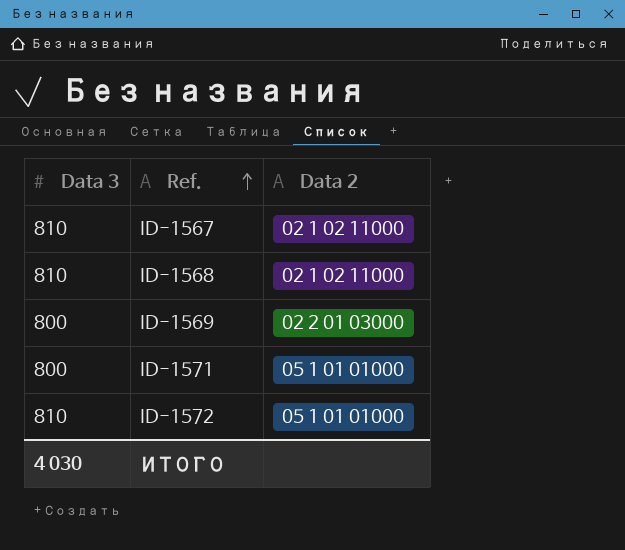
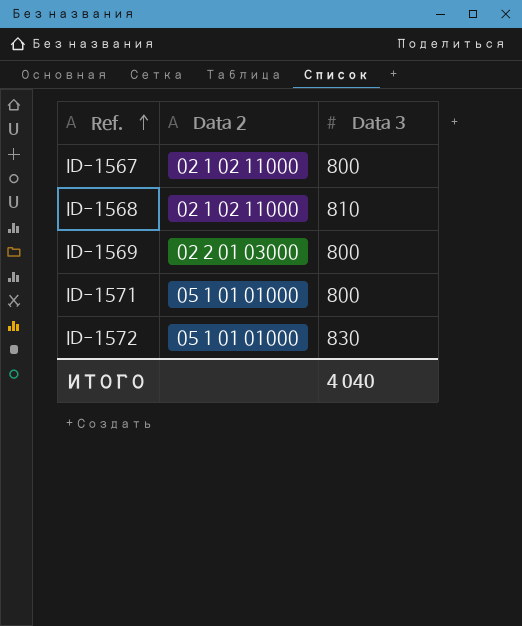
column Data 3 | position: 1 -> 3
ID-1567 | Data 3: 810 -> 800
ID-1572 | Data 3: 810 -> 830
ИТОГО | Data 3: 4 030 -> 4 040

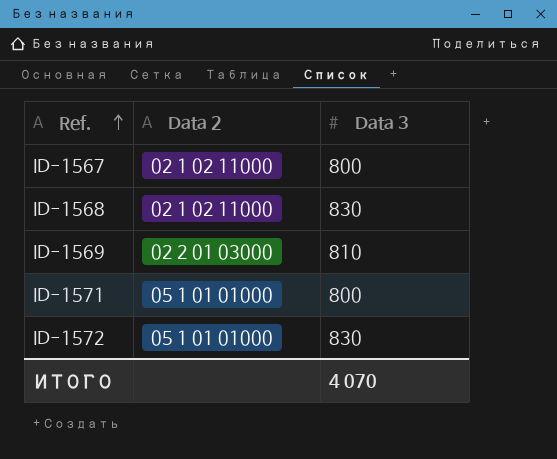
ID-1568 | Data 3: 810 -> 830
ID-1569 | Data 3: 800 -> 810
ИТОГО | Data 3: 4 040 -> 4 070

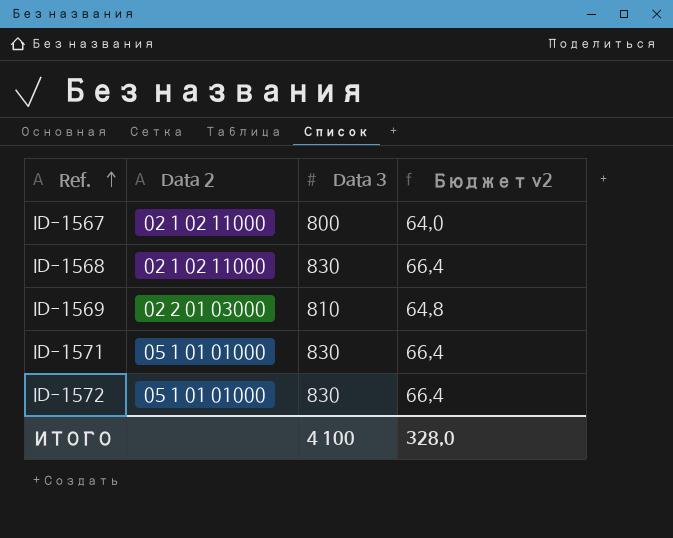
column Бюджет v2 | formula: none -> [Data 3] * 0,08
ID-1571 | Data 3: 800 -> 830
ИТОГО | Data 3: 4 070 -> 4 100

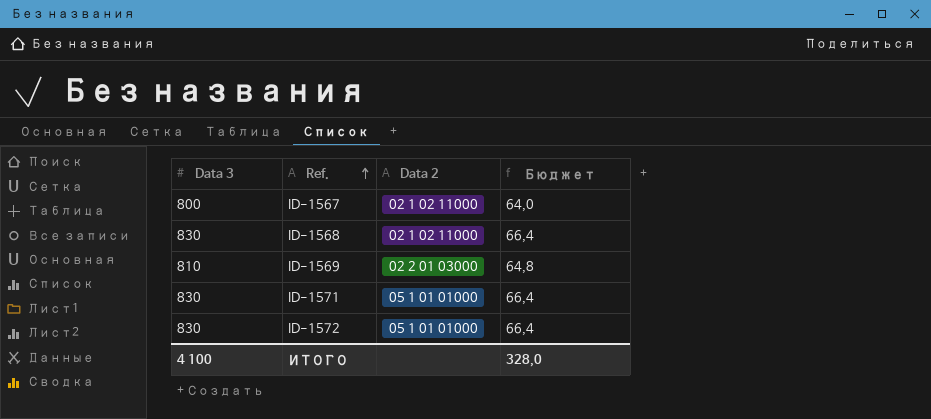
column Data 3 | position: 3 -> 1
column name: Бюджет v2 -> Бюджет

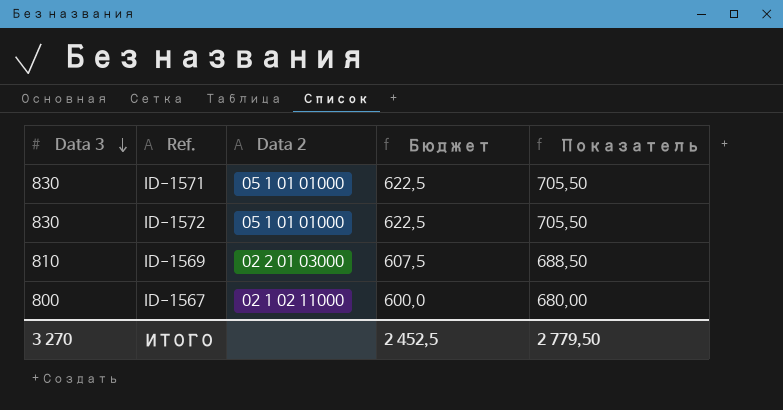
row order: Ref. ascending -> Data 3 descending
column Бюджет | formula: [Data 3] * 0,08 -> [Data 3] * 0,75
column Показатель | formula: none -> [Data 3] * 0,85
row ID-1568: 830 | 02 1 02 11000 | 66,4 -> none
ИТОГО | Data 3: 4 100 -> 3 270
ИТОГО | Бюджет: 328,0 -> 2 452,5

